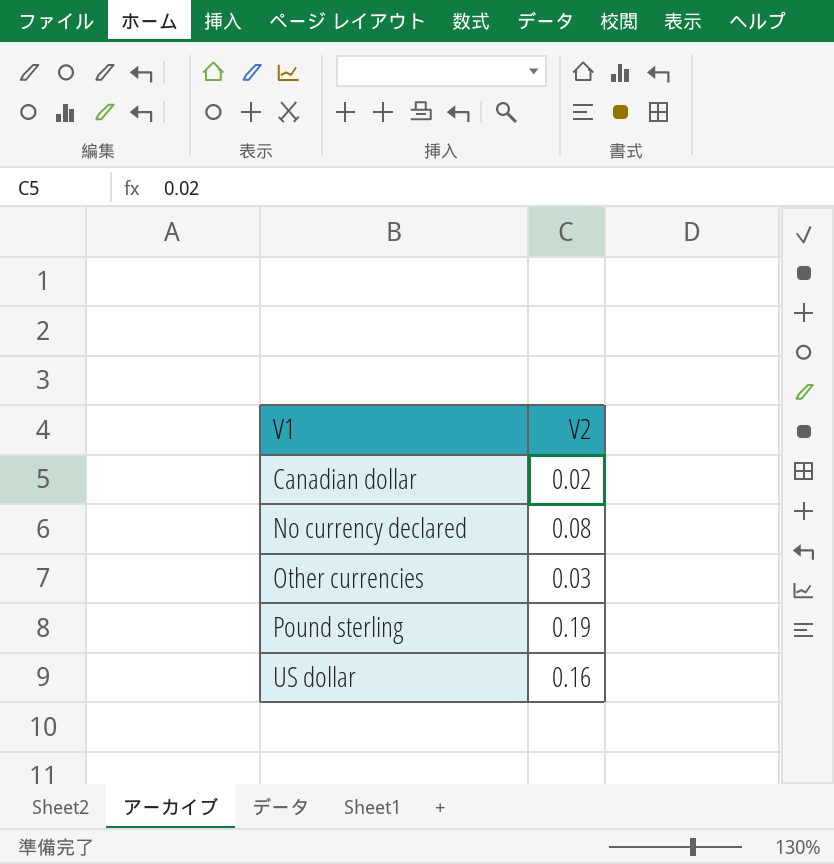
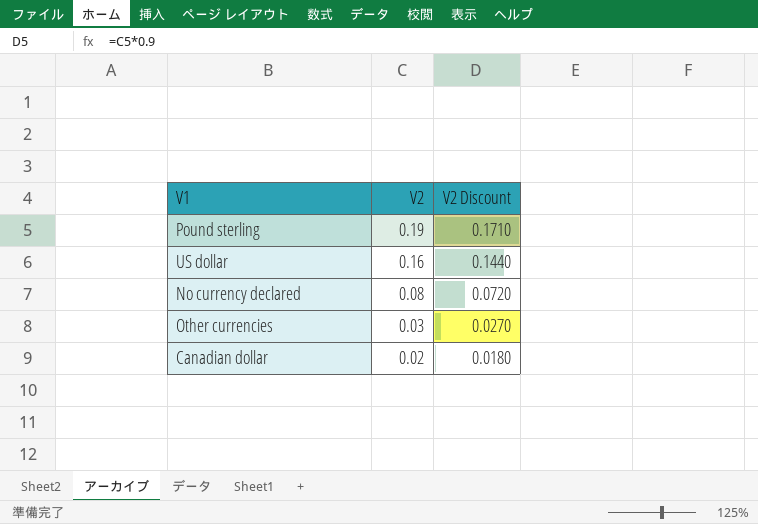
row order: V1 ascending -> V2 descending
column V2 Discount | formula: none -> [V2] * 0.9

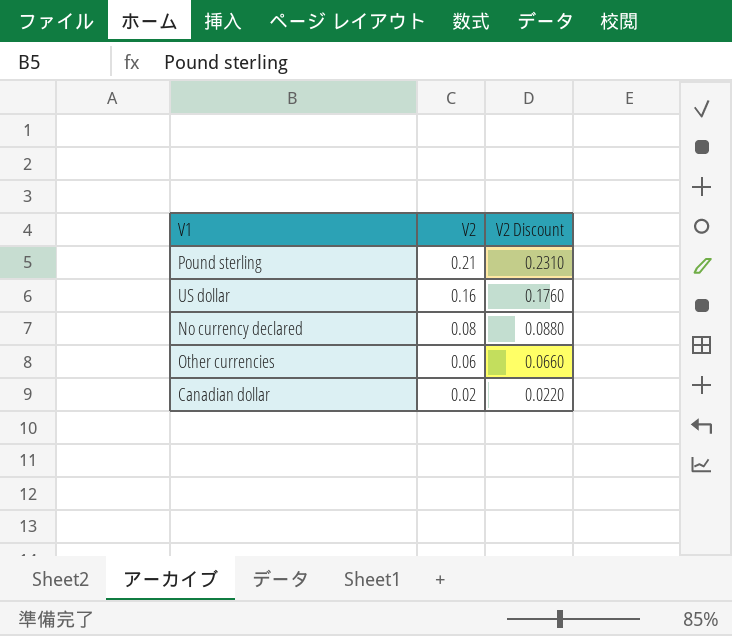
column V2 Discount | formula: [V2] * 0.9 -> [V2] * 1.1
Pound sterling | V2: 0.19 -> 0.21
Other currencies | V2: 0.03 -> 0.06

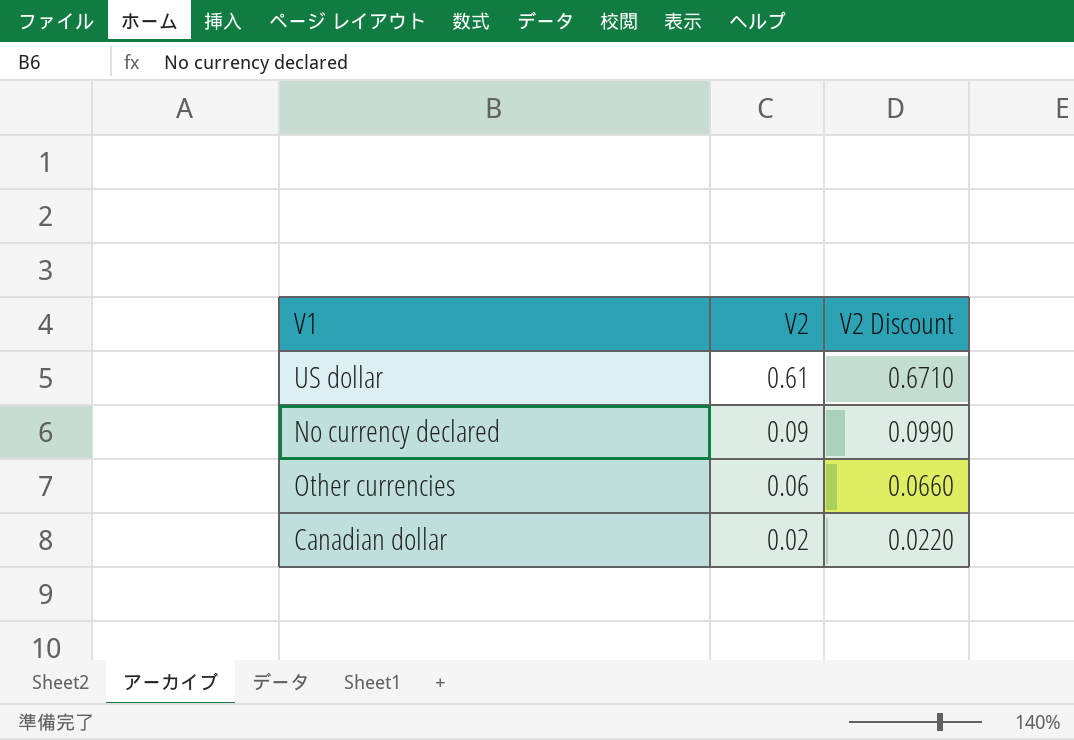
row Pound sterling: 0.21 | 0.2310 -> none
US dollar | V2: 0.16 -> 0.61
US dollar | V2 Discount: 0.1760 -> 0.6710
No currency declared | V2: 0.08 -> 0.09
No currency declared | V2 Discount: 0.0880 -> 0.0990

